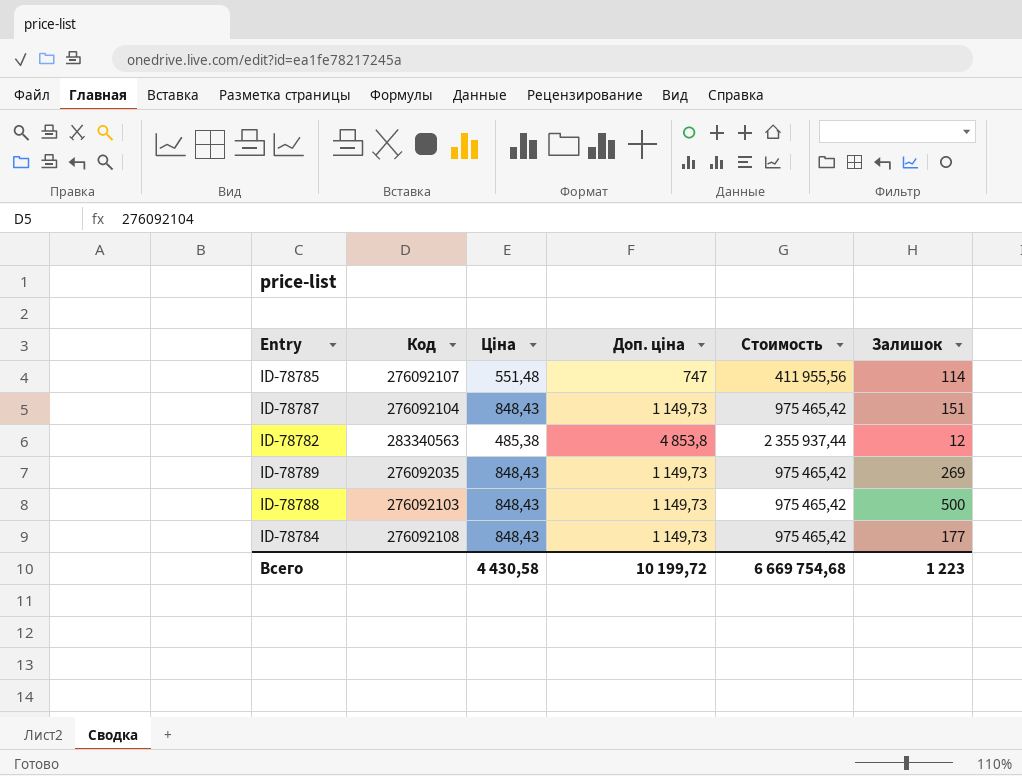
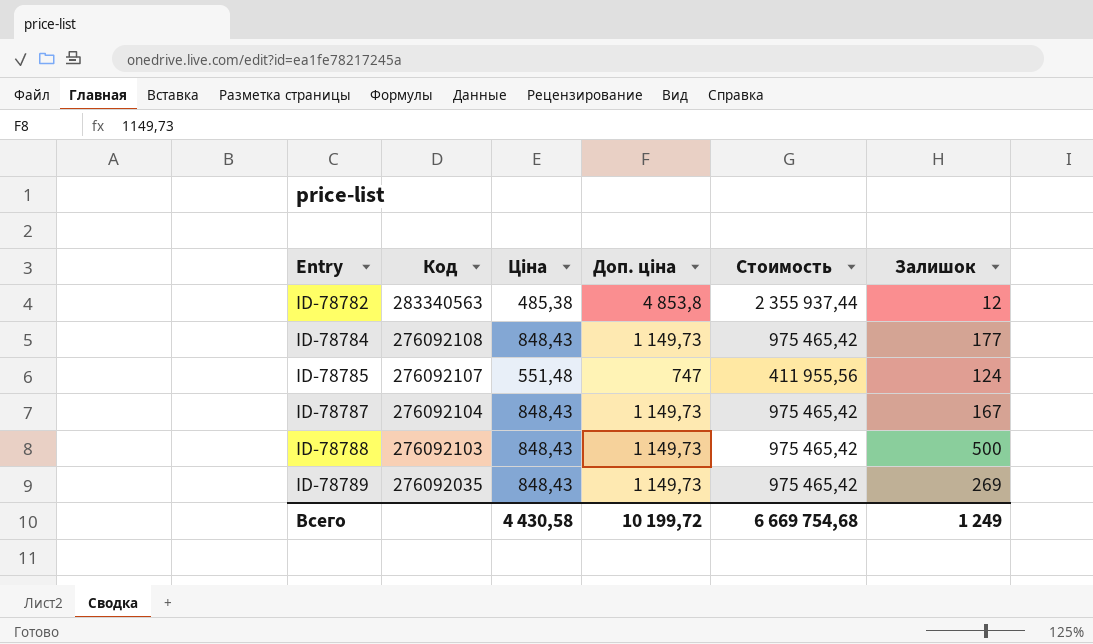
row order: none -> Entry ascending
ID-78785 | Залишок: 114 -> 124
ID-78787 | Залишок: 151 -> 167
Всего | Залишок: 1 223 -> 1 249

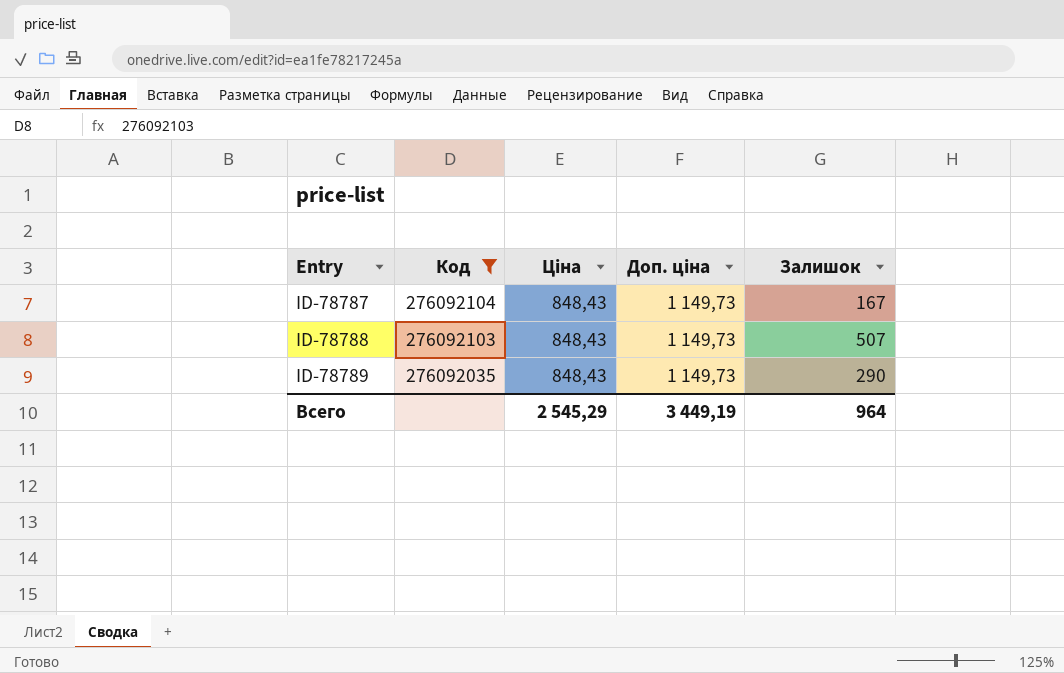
filter: none -> Код <= 276092104
column Стоимость | formula: [Ціна] * [Доп. ціна] -> none
ID-78788 | Залишок: 500 -> 507
ID-78789 | Залишок: 269 -> 290
Всего | Ціна: 4 430,58 -> 2 545,29
Всего | Доп. ціна: 10 199,72 -> 3 449,19
Всего | Залишок: 1 249 -> 964

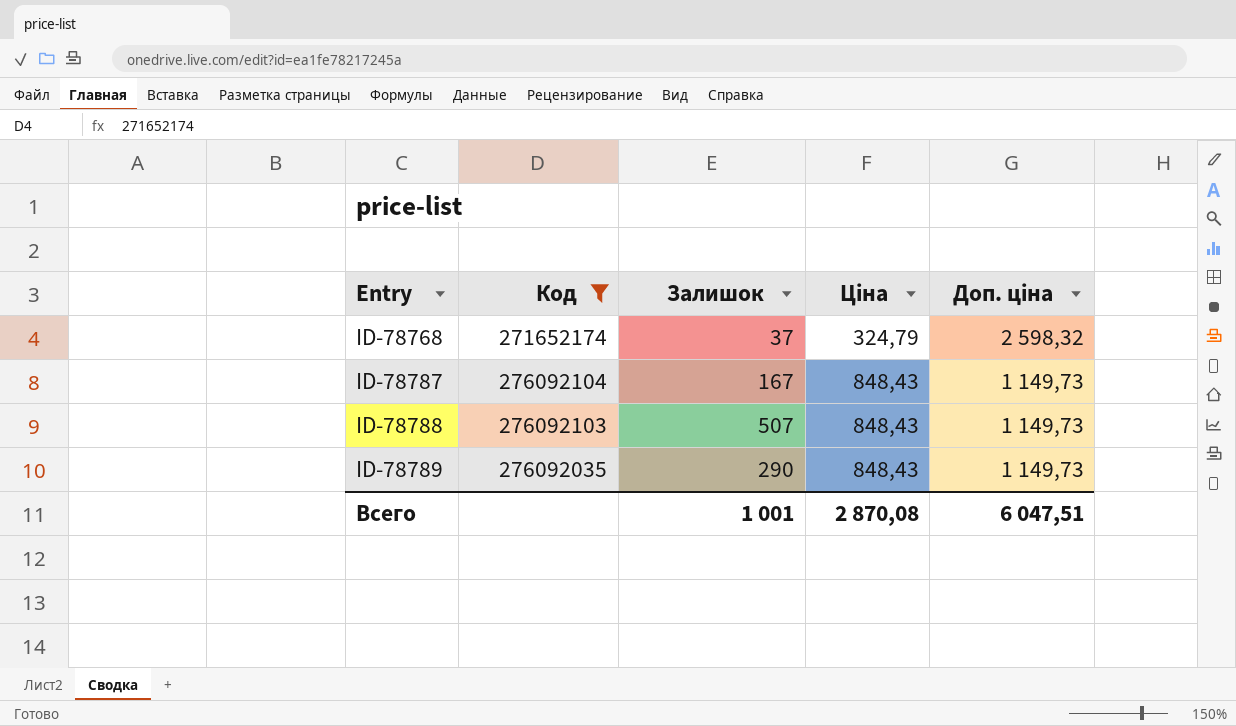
column Залишок | position: 5 -> 3
row ID-78768: none -> 271652174 | 37 | 324,79 | 2 598,32
Всего | Залишок: 964 -> 1 001
Всего | Ціна: 2 545,29 -> 2 870,08
Всего | Доп. ціна: 3 449,19 -> 6 047,51

